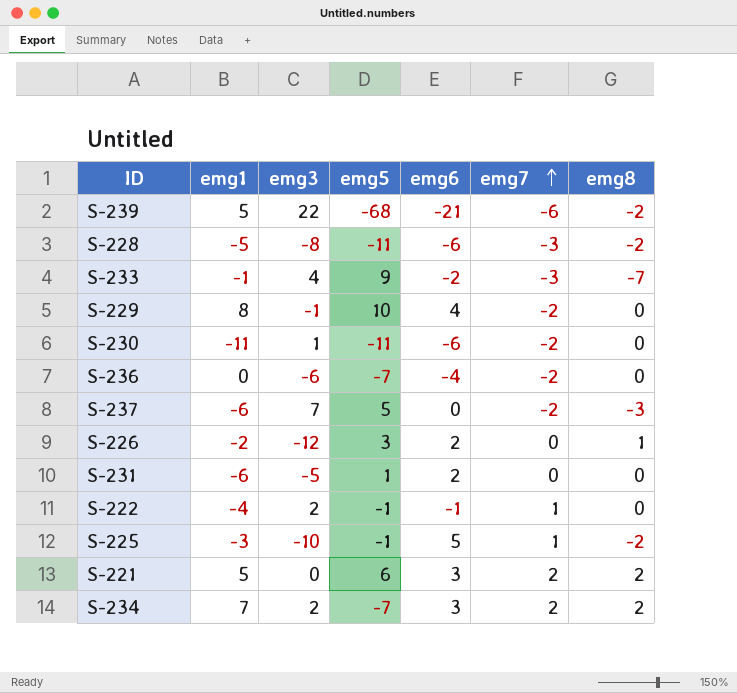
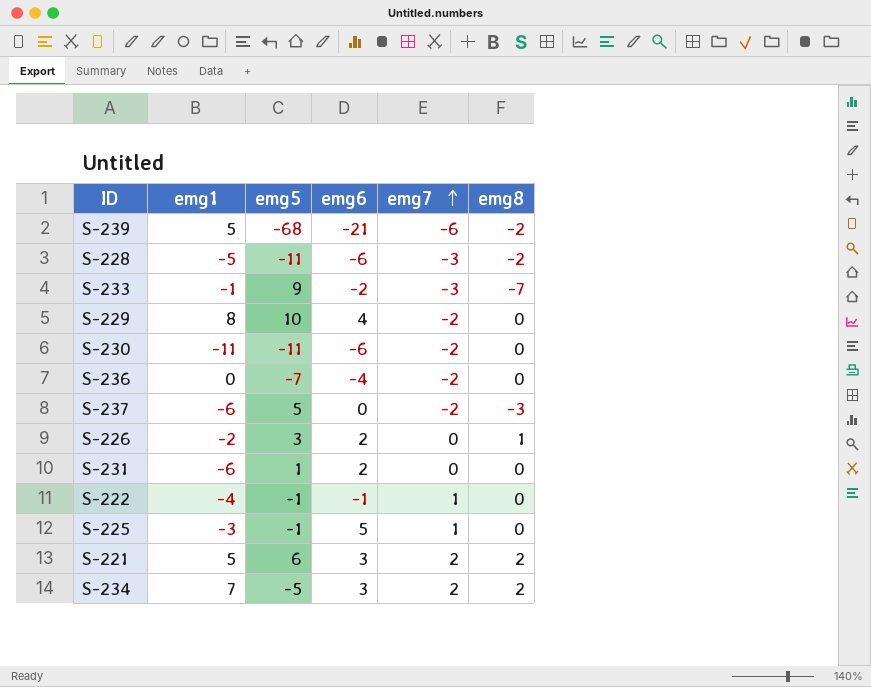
column emg3 | position: 3 -> none
S-225 | emg8: -2 -> 0
S-234 | emg5: -7 -> -5

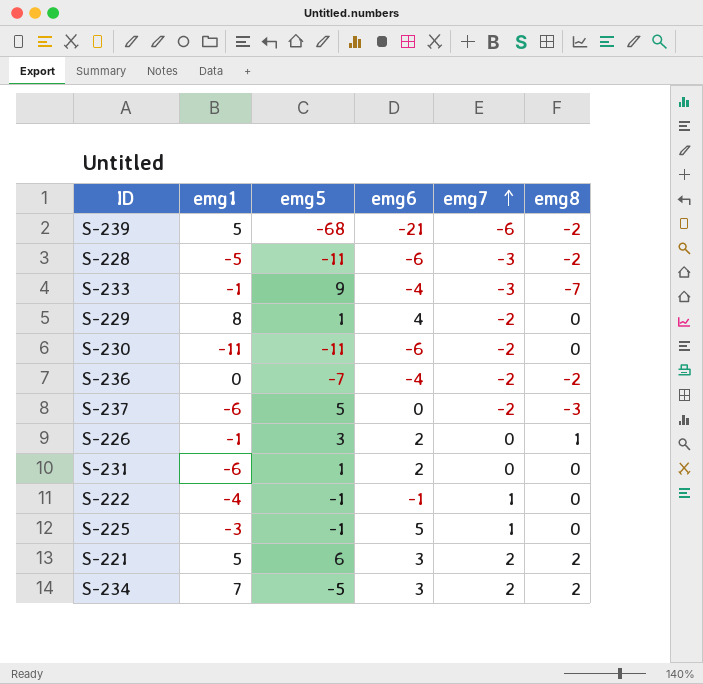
S-233 | emg6: -2 -> -4
S-229 | emg5: 10 -> 1
S-236 | emg8: 0 -> -2
S-226 | emg1: -2 -> -1

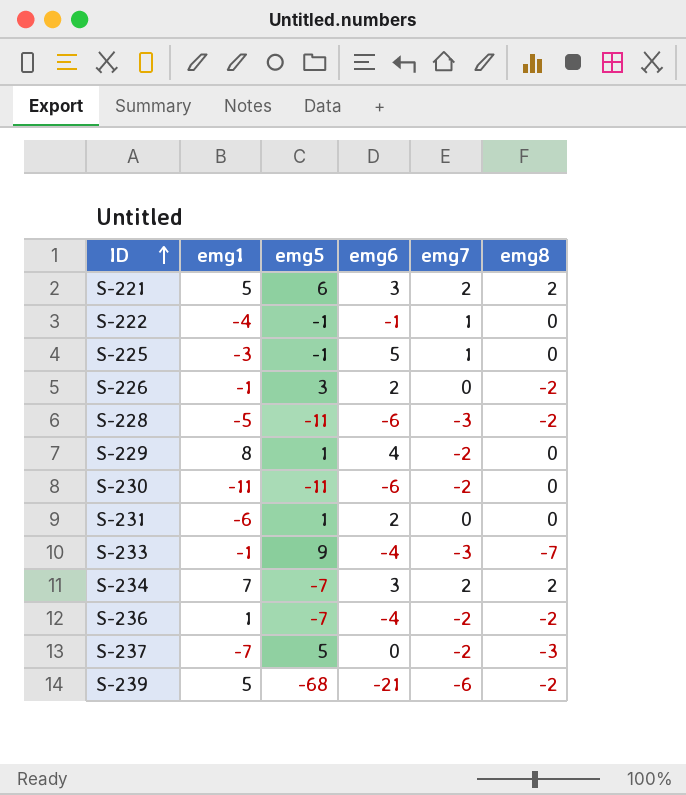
row order: emg7 ascending -> ID ascending
S-226 | emg8: 1 -> -2
S-234 | emg5: -5 -> -7
S-236 | emg1: 0 -> 1
S-237 | emg1: -6 -> -7

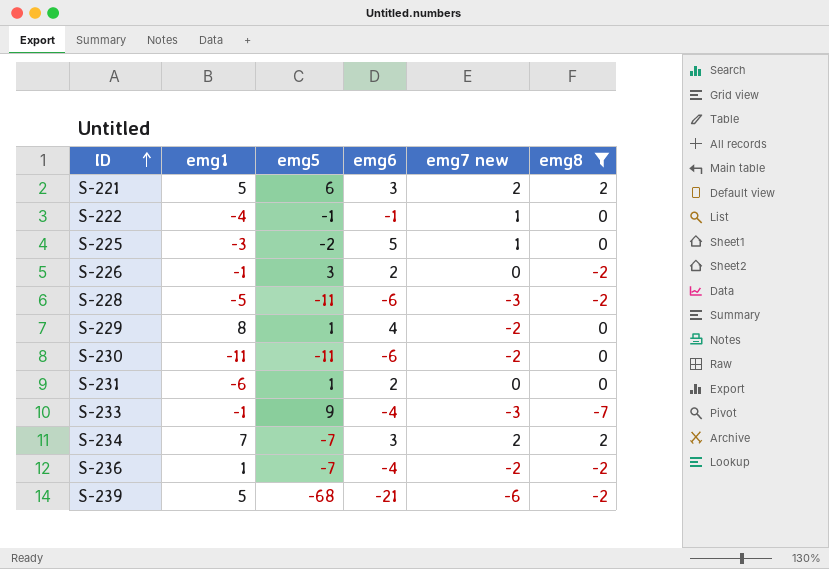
filter: none -> emg8 != -3
column name: emg7 -> emg7 new
S-225 | emg5: -1 -> -2

